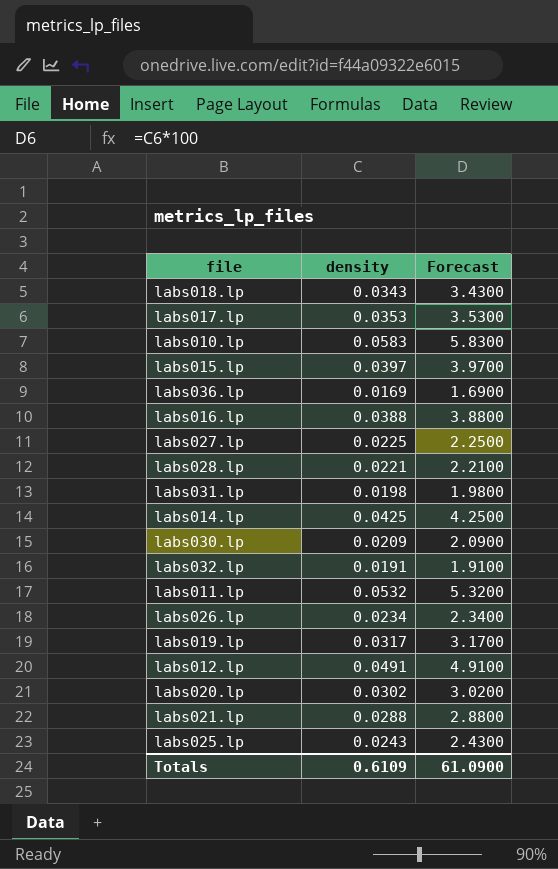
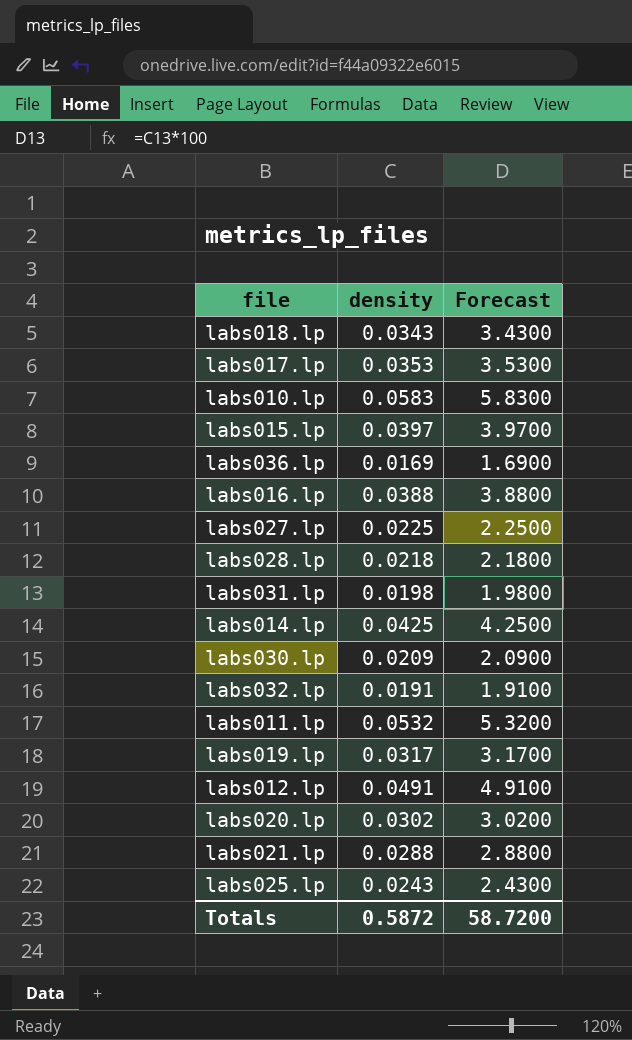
row labs026.lp: 0.0234 | 2.3400 -> none
labs028.lp | density: 0.0221 -> 0.0218
labs028.lp | Forecast: 2.2100 -> 2.1800
Totals | density: 0.6109 -> 0.5872
Totals | Forecast: 61.0900 -> 58.7200

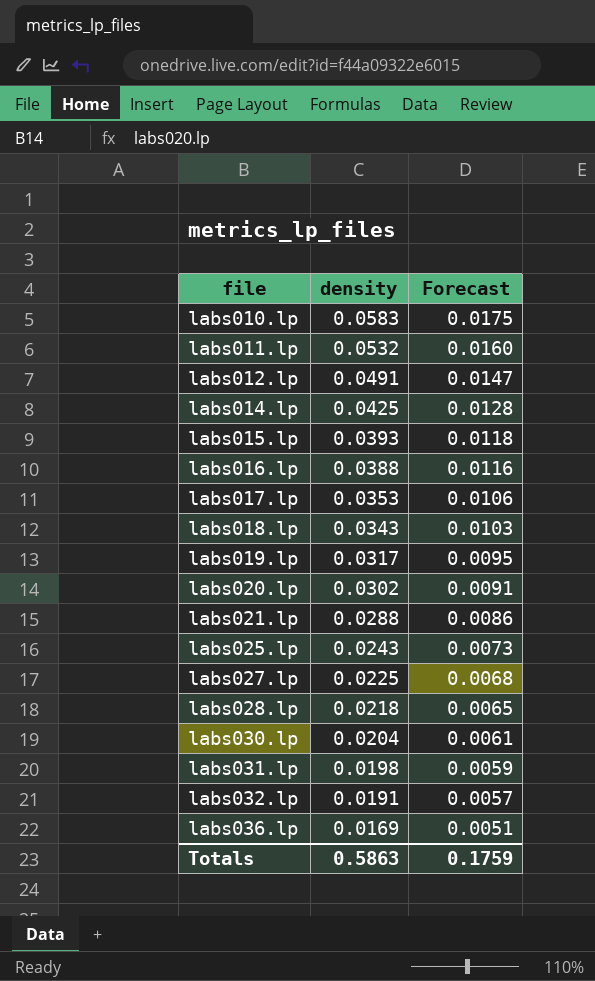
row order: none -> file ascending
column Forecast | formula: [density] * 100 -> [density] * 0.3
labs015.lp | density: 0.0397 -> 0.0393
labs030.lp | density: 0.0209 -> 0.0204
Totals | density: 0.5872 -> 0.5863
Totals | Forecast: 58.7200 -> 0.1759

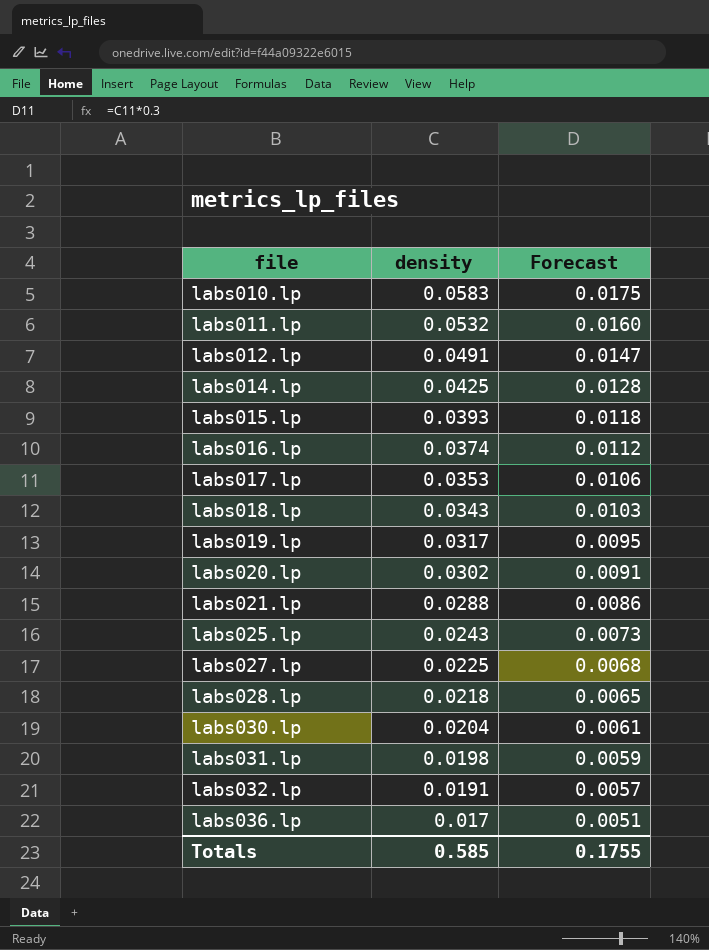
labs016.lp | density: 0.0388 -> 0.0374
labs016.lp | Forecast: 0.0116 -> 0.0112
labs036.lp | density: 0.0169 -> 0.017
Totals | density: 0.5863 -> 0.585
Totals | Forecast: 0.1759 -> 0.1755

